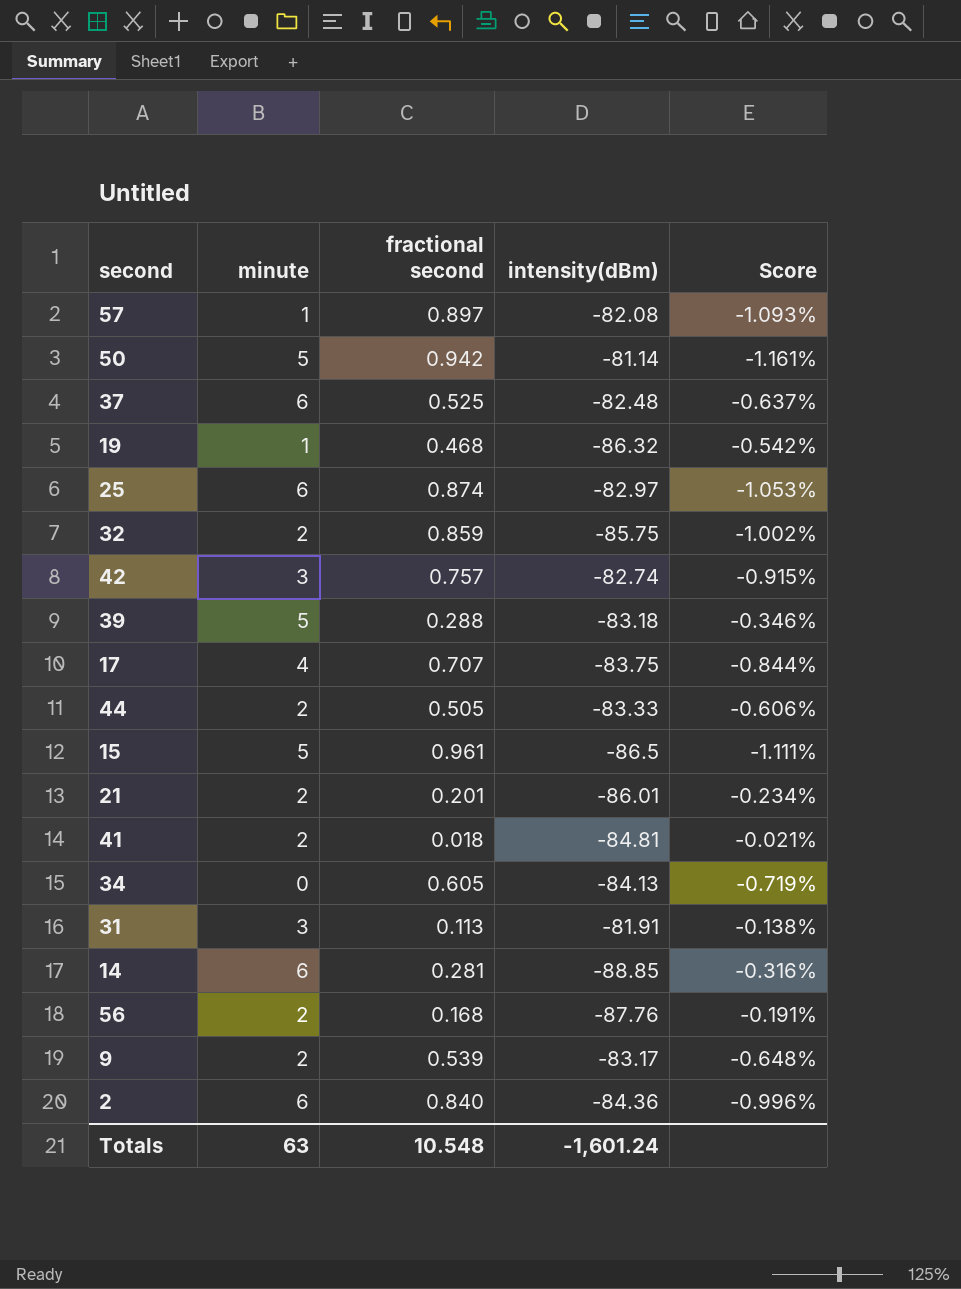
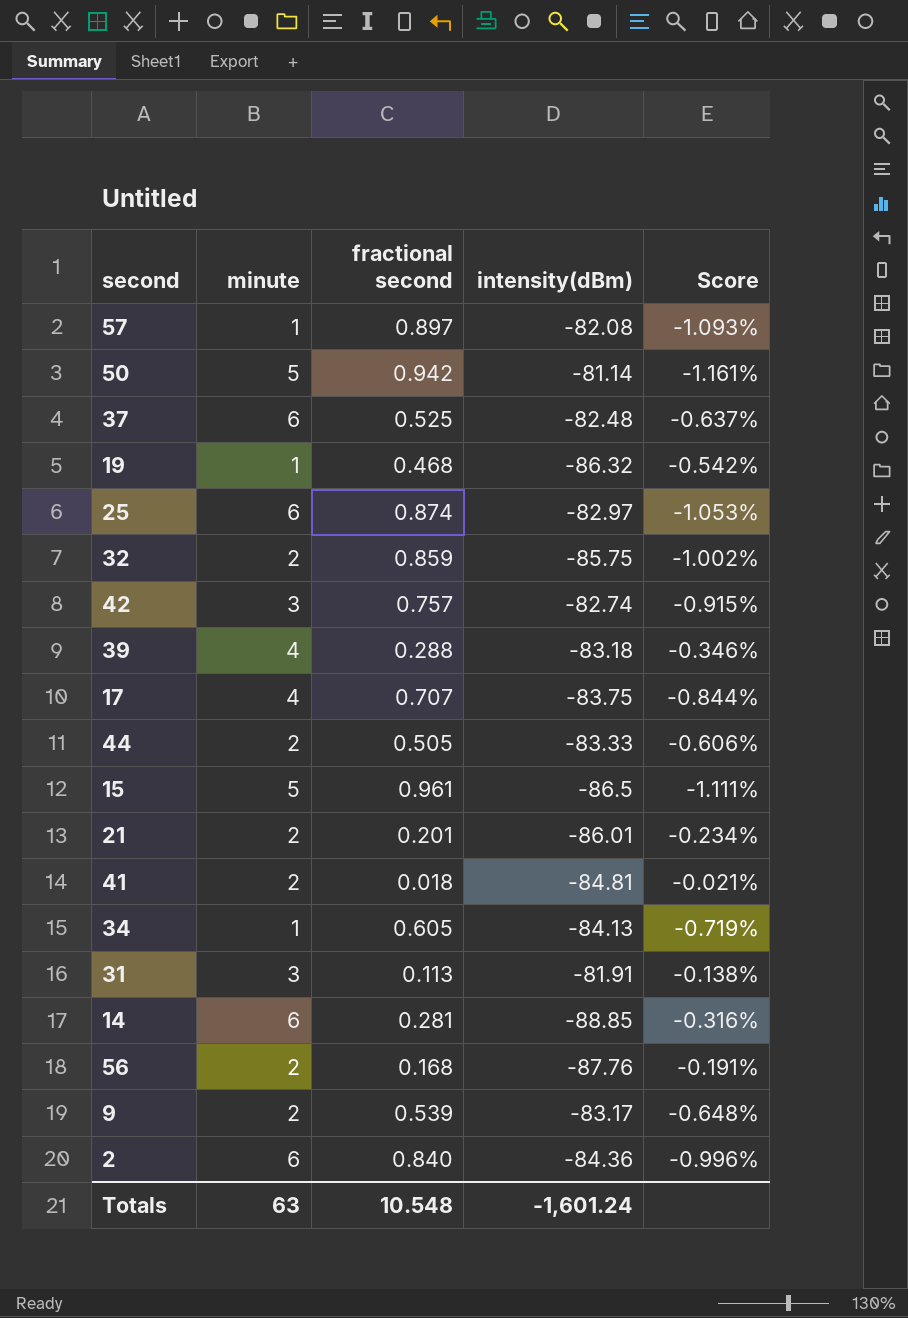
39 | minute: 5 -> 4
34 | minute: 0 -> 1

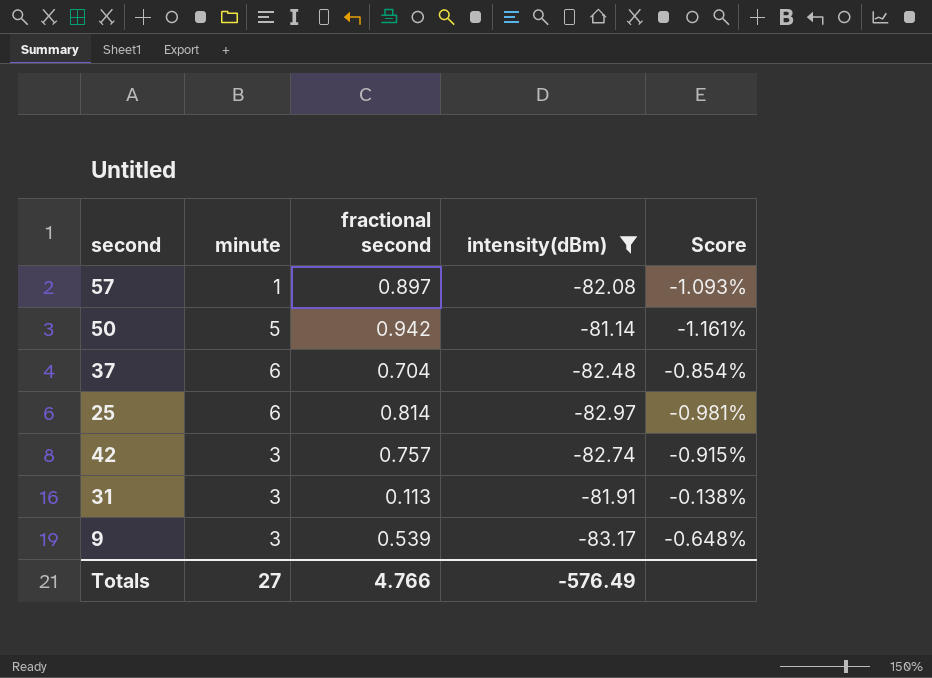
filter: none -> intensity(dBm) >= -83.17
37 | fractional second: 0.525 -> 0.704
37 | Score: -0.637% -> -0.854%
25 | fractional second: 0.874 -> 0.814
25 | Score: -1.053% -> -0.981%
9 | minute: 2 -> 3
Totals | minute: 63 -> 27
Totals | fractional second: 10.548 -> 4.766
Totals | intensity(dBm): -1,601.24 -> -576.49

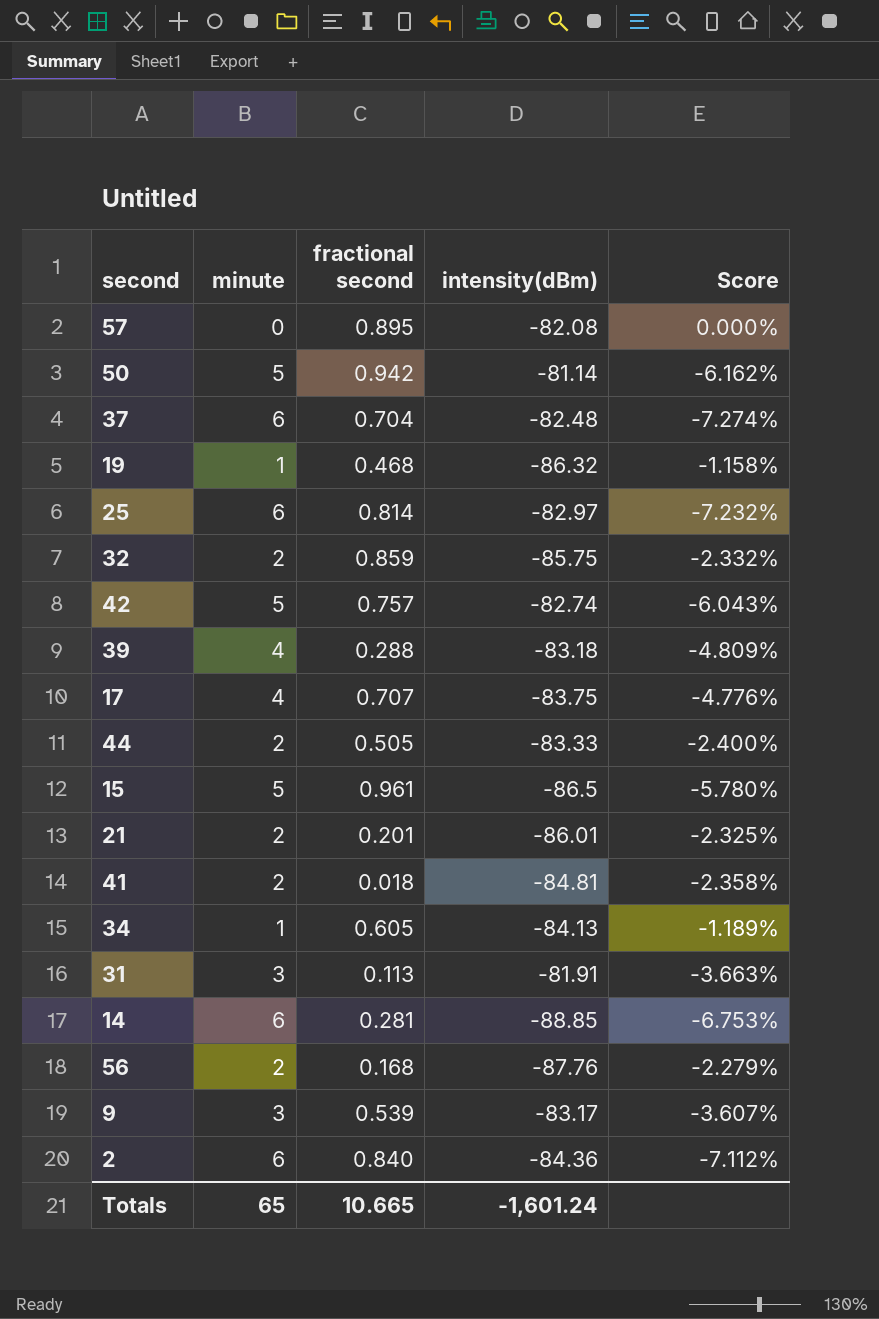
filter: intensity(dBm) >= -83.17 -> none
column Score | formula: [fractional second] / [intensity(dBm)] -> [minute] / [intensity(dBm)]
57 | minute: 1 -> 0
57 | fractional second: 0.897 -> 0.895
42 | minute: 3 -> 5
Totals | minute: 27 -> 65
Totals | fractional second: 4.766 -> 10.665
Totals | intensity(dBm): -576.49 -> -1,601.24

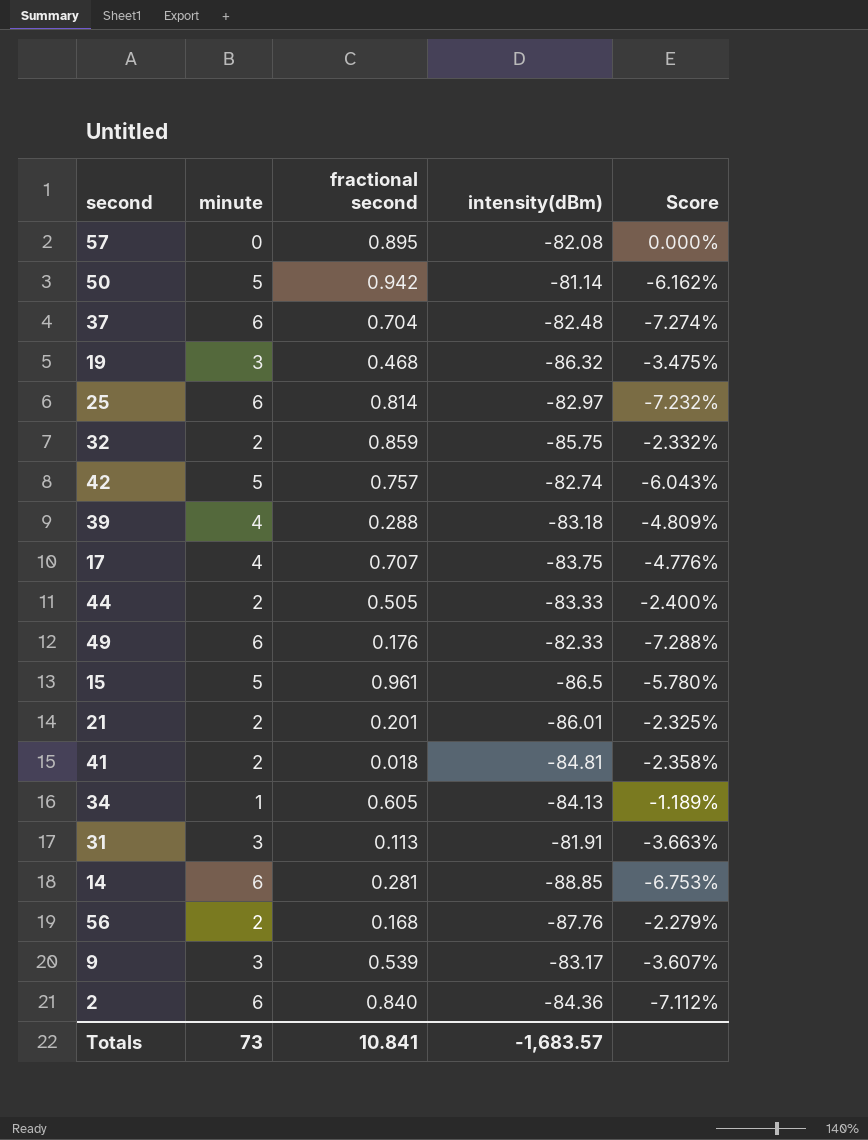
19 | minute: 1 -> 3
19 | Score: -1.158% -> -3.475%
row 49: none -> 6 | 0.176 | -82.33 | -7.288%
Totals | minute: 65 -> 73
Totals | fractional second: 10.665 -> 10.841
Totals | intensity(dBm): -1,601.24 -> -1,683.57

